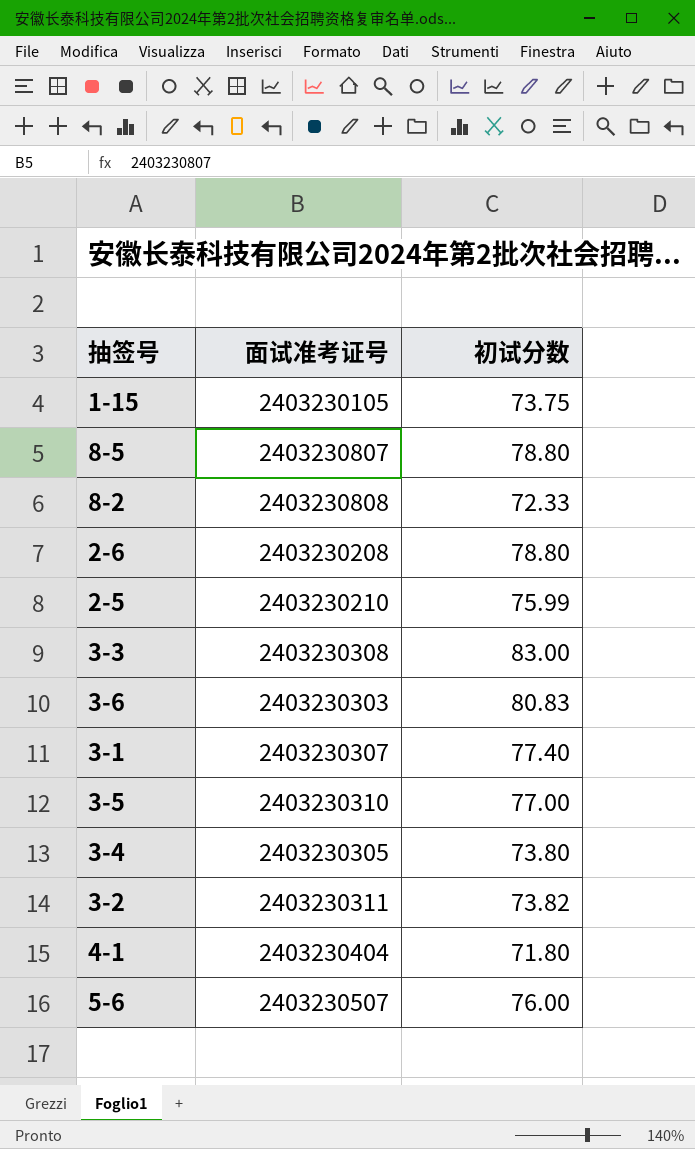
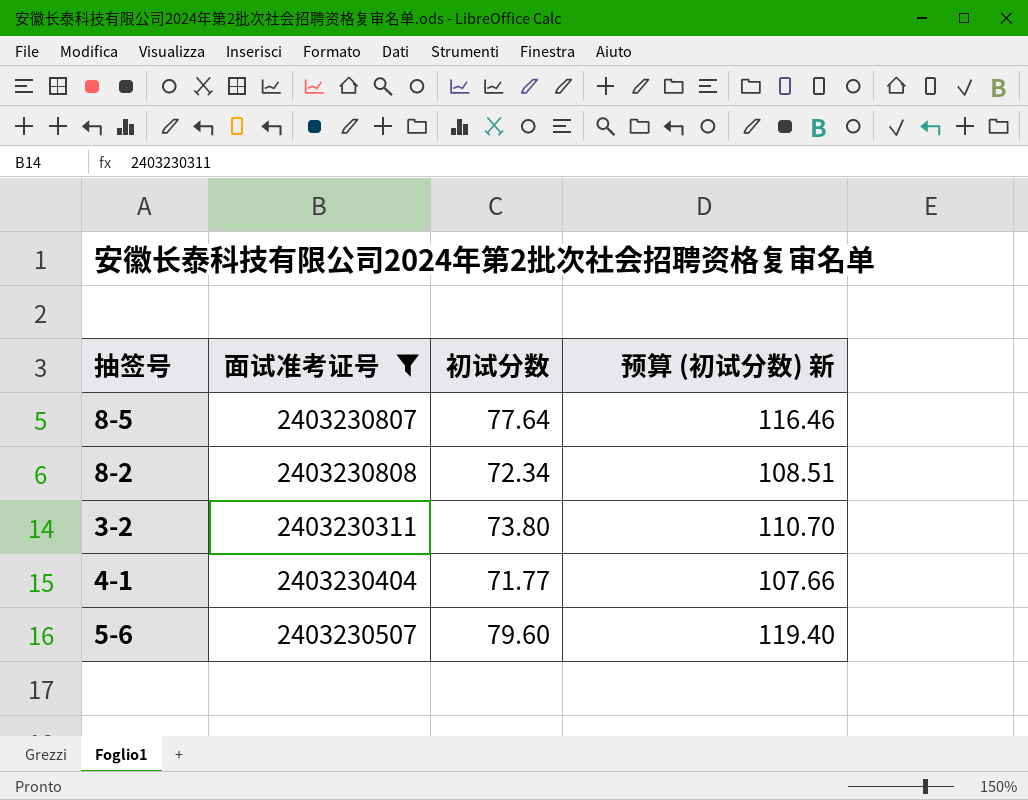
filter: none -> 面试准考证号 >= 2403230311
column 预算 (初试分数) 新 | formula: none -> [初试分数] * 1.5
8-5 | 初试分数: 78.80 -> 77.64
8-2 | 初试分数: 72.33 -> 72.34
3-2 | 初试分数: 73.82 -> 73.80
4-1 | 初试分数: 71.80 -> 71.77
5-6 | 初试分数: 76.00 -> 79.60

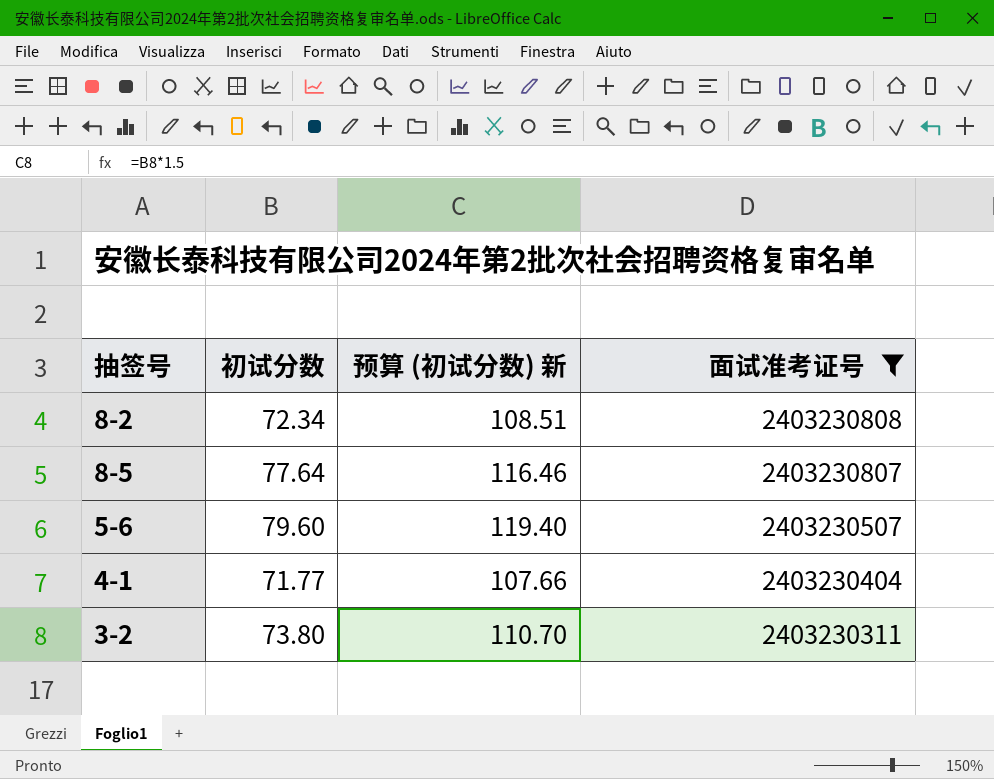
row order: none -> 面试准考证号 descending
column 面试准考证号 | position: 2 -> 4

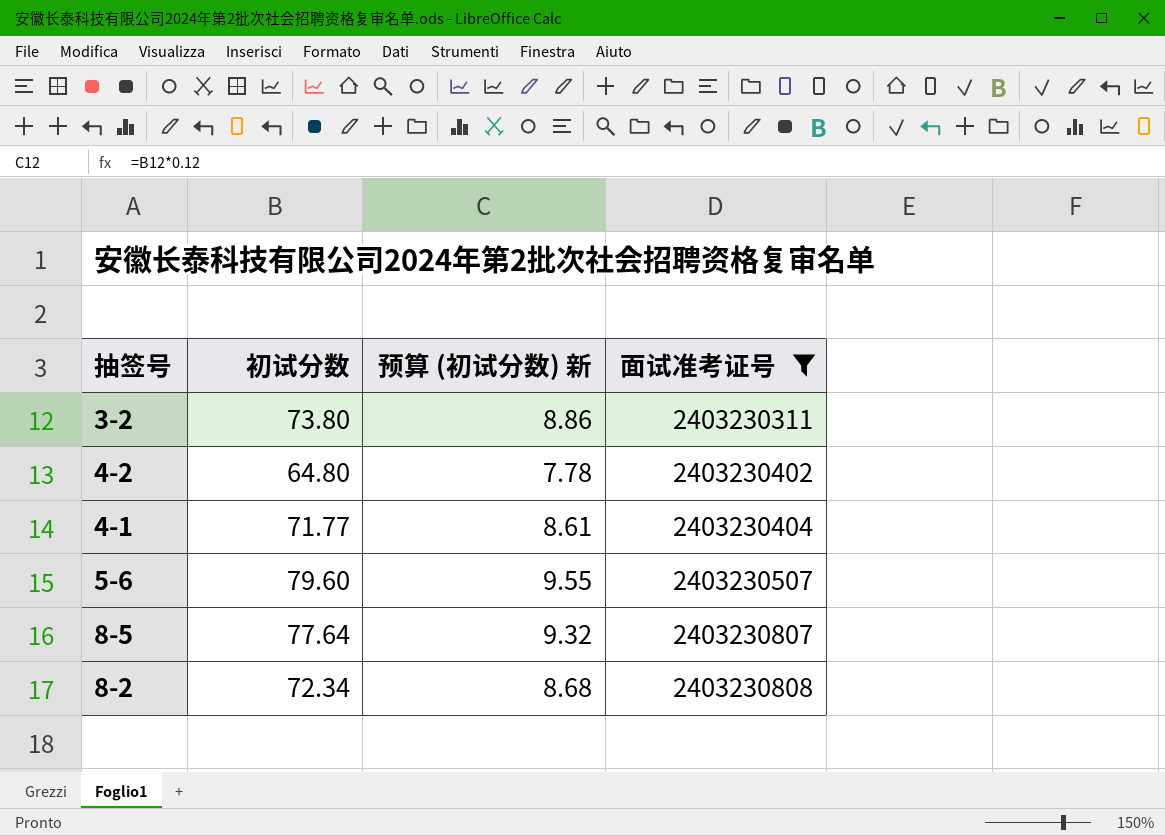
row order: 面试准考证号 descending -> 面试准考证号 ascending
column 预算 (初试分数) 新 | formula: [初试分数] * 1.5 -> [初试分数] * 0.12
row 4-2: none -> 64.80 | 7.78 | 2403230402

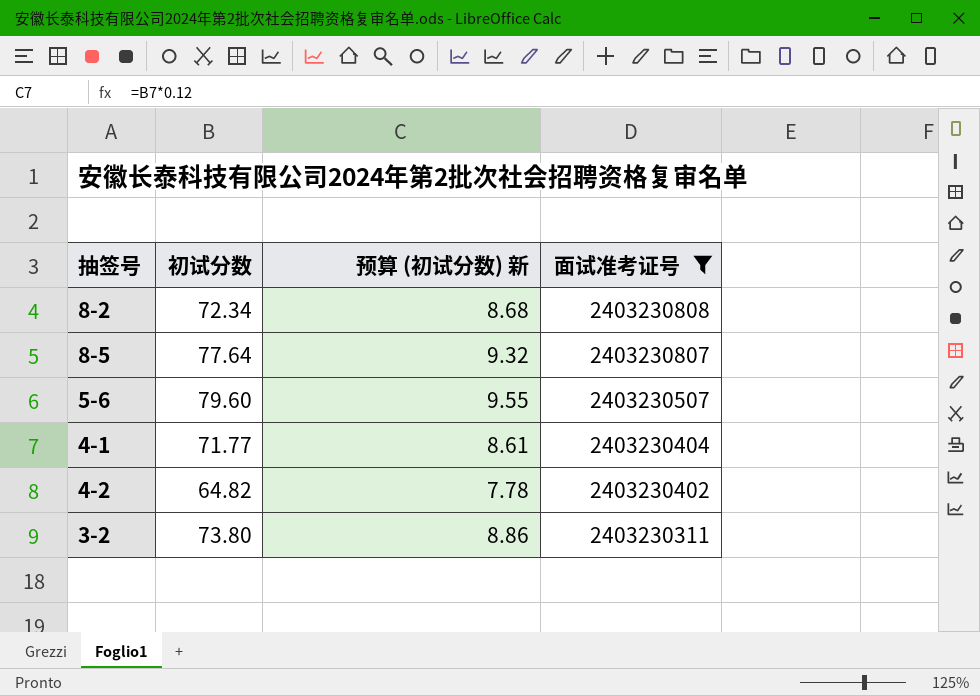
row order: 面试准考证号 ascending -> 面试准考证号 descending
4-2 | 初试分数: 64.80 -> 64.82

